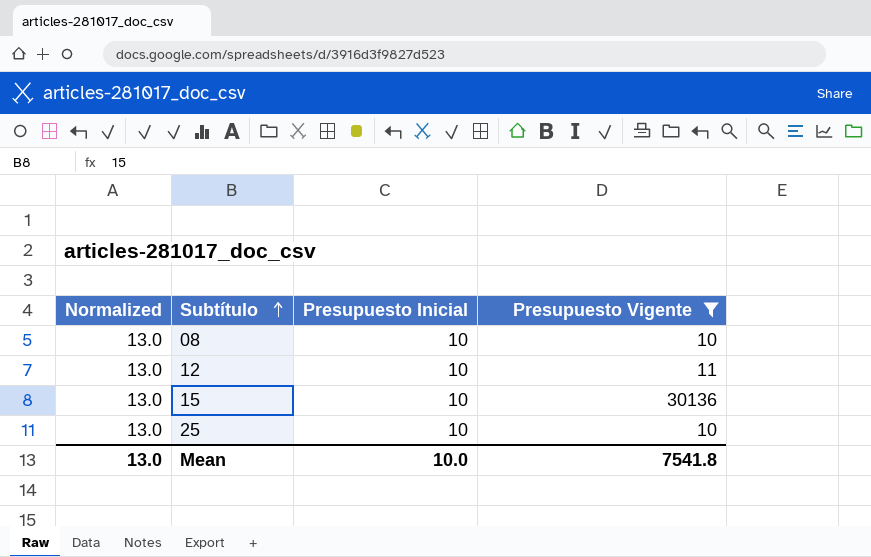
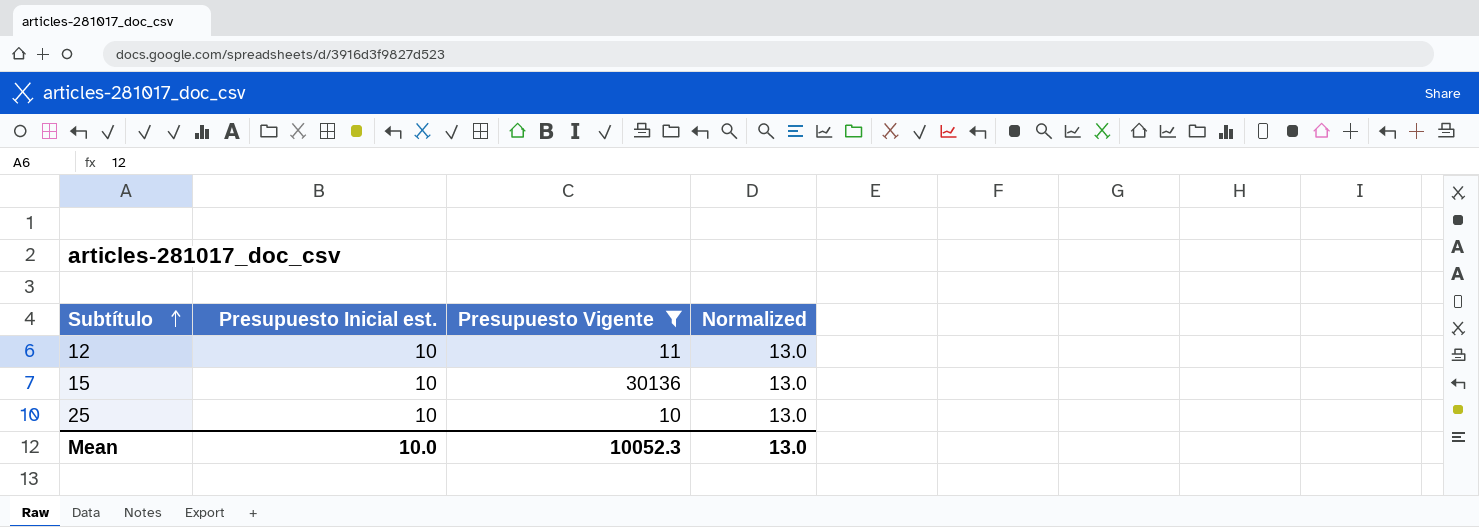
column name: Presupuesto Inicial -> Presupuesto Inicial est.
column Normalized | position: 1 -> 4
row 08: 13.0 | 10 | 10 -> none
Mean | Presupuesto Vigente: 7541.8 -> 10052.3

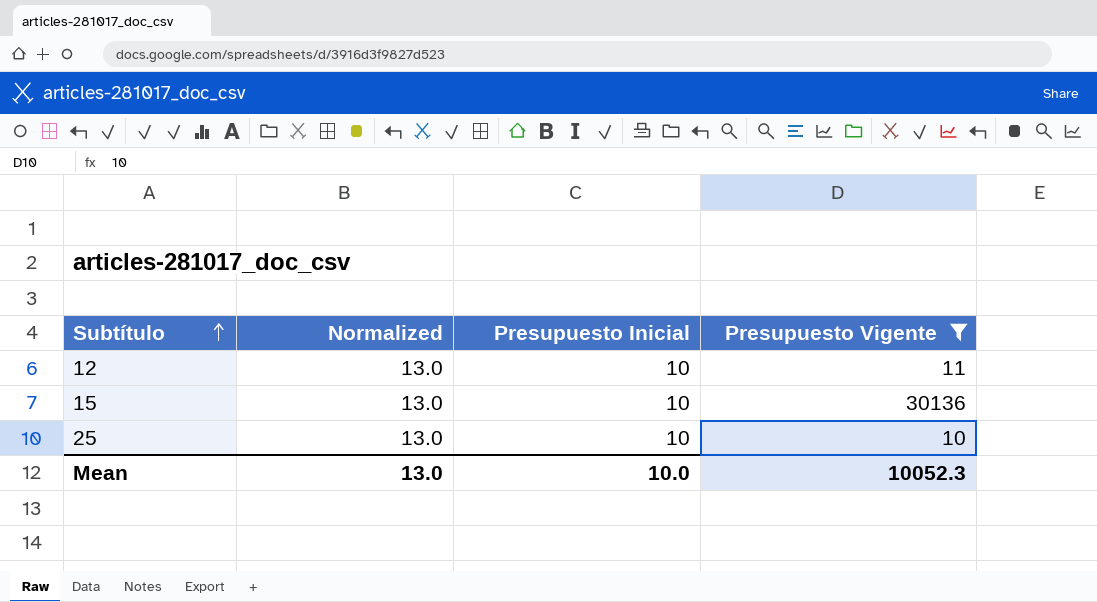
column Normalized | position: 4 -> 2
column name: Presupuesto Inicial est. -> Presupuesto Inicial

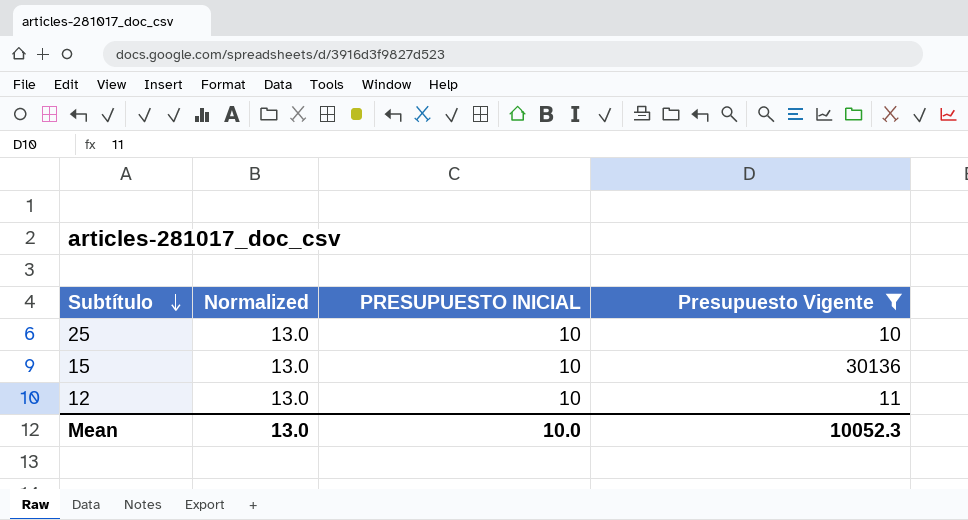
row order: Subtítulo ascending -> Subtítulo descending
column name: Presupuesto Inicial -> PRESUPUESTO INICIAL

